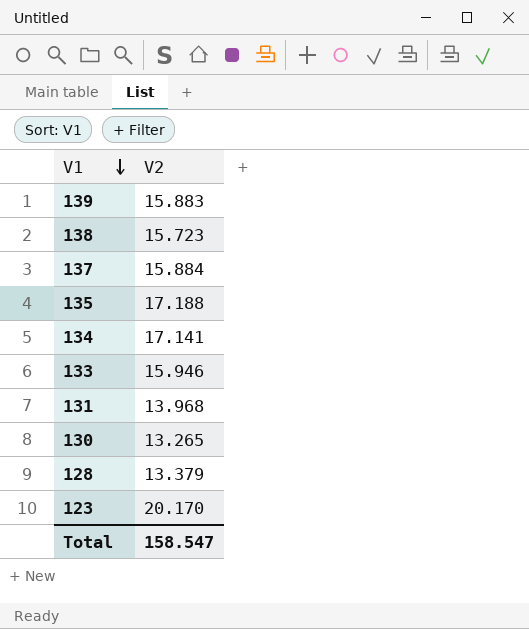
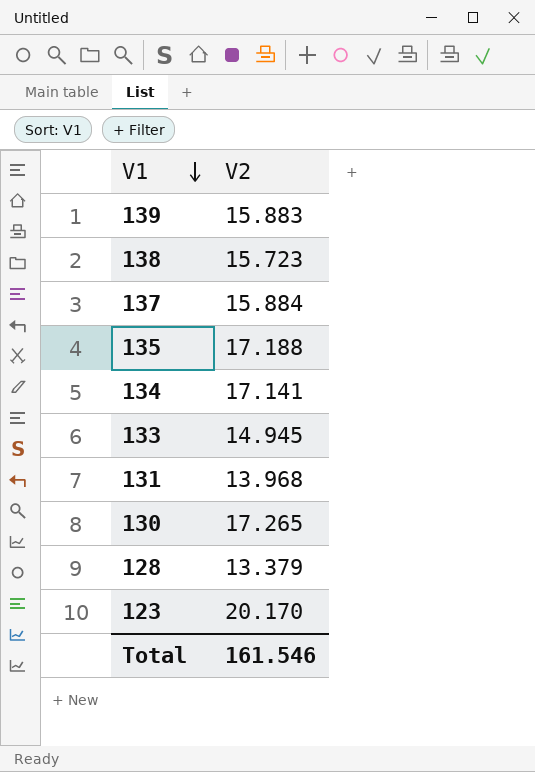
133 | V2: 15.946 -> 14.945
130 | V2: 13.265 -> 17.265
Total | V2: 158.547 -> 161.546

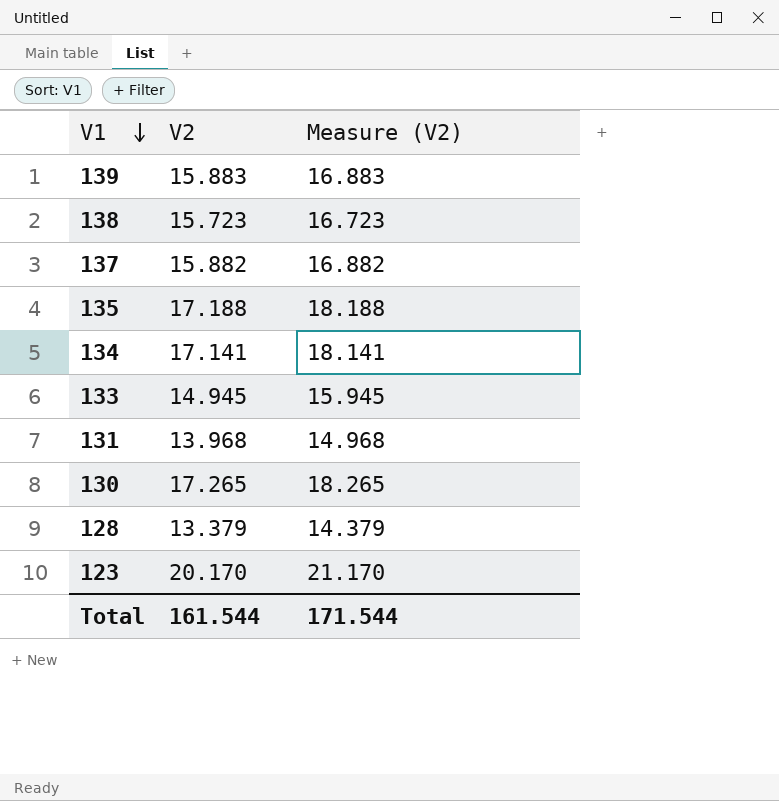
column Measure (V2) | formula: none -> [V2] + 1
137 | V2: 15.884 -> 15.882
Total | V2: 161.546 -> 161.544

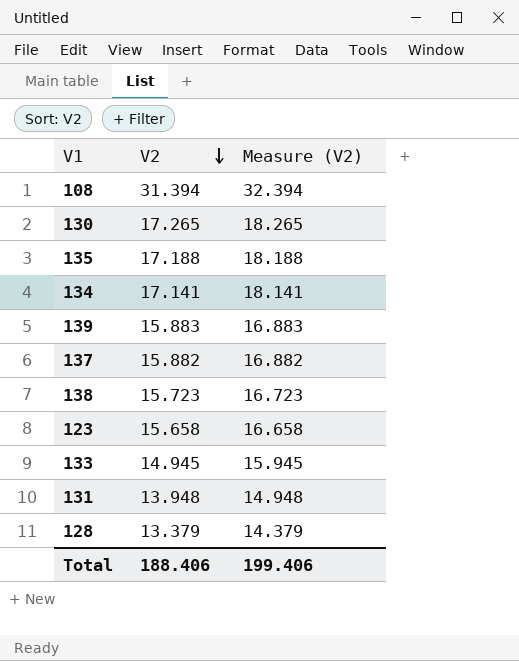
row order: V1 descending -> V2 descending
row 108: none -> 31.394 | 32.394
123 | V2: 20.170 -> 15.658
123 | Measure (V2): 21.170 -> 16.658
131 | V2: 13.968 -> 13.948
131 | Measure (V2): 14.968 -> 14.948
Total | V2: 161.544 -> 188.406
Total | Measure (V2): 171.544 -> 199.406

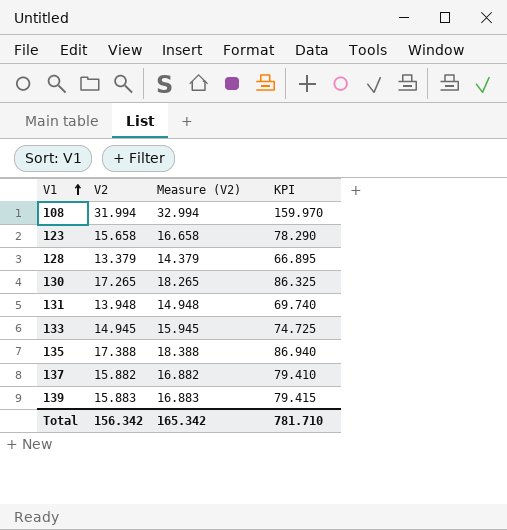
row order: V2 descending -> V1 ascending
column KPI | formula: none -> [V2] * 5
row 134: 17.141 | 18.141 -> none
row 138: 15.723 | 16.723 -> none
108 | V2: 31.394 -> 31.994
108 | Measure (V2): 32.394 -> 32.994
135 | V2: 17.188 -> 17.388
135 | Measure (V2): 18.188 -> 18.388
Total | V2: 188.406 -> 156.342
Total | Measure (V2): 199.406 -> 165.342

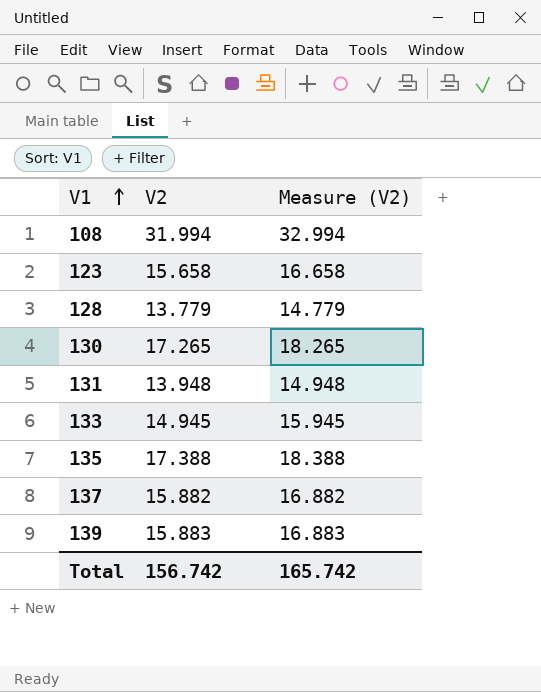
column KPI | formula: [V2] * 5 -> none
128 | V2: 13.379 -> 13.779
128 | Measure (V2): 14.379 -> 14.779
Total | V2: 156.342 -> 156.742
Total | Measure (V2): 165.342 -> 165.742

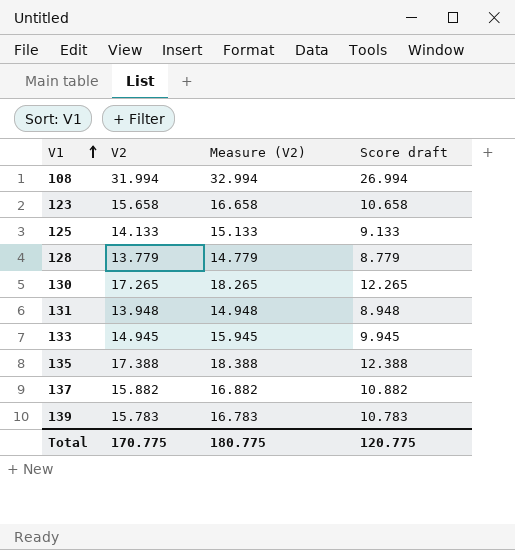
column Score draft | formula: none -> [V2] - 5
row 125: none -> 14.133 | 15.133 | 9.133
139 | V2: 15.883 -> 15.783
139 | Measure (V2): 16.883 -> 16.783
Total | V2: 156.742 -> 170.775
Total | Measure (V2): 165.742 -> 180.775

